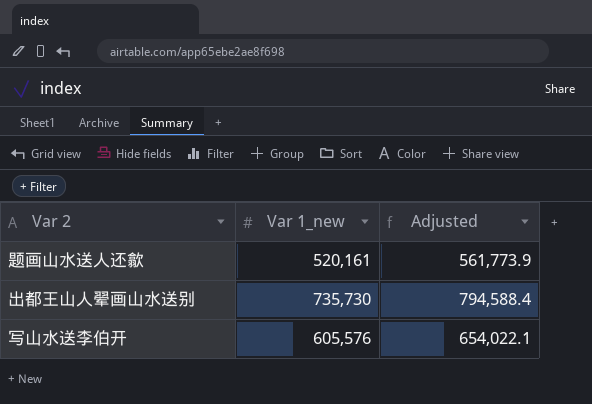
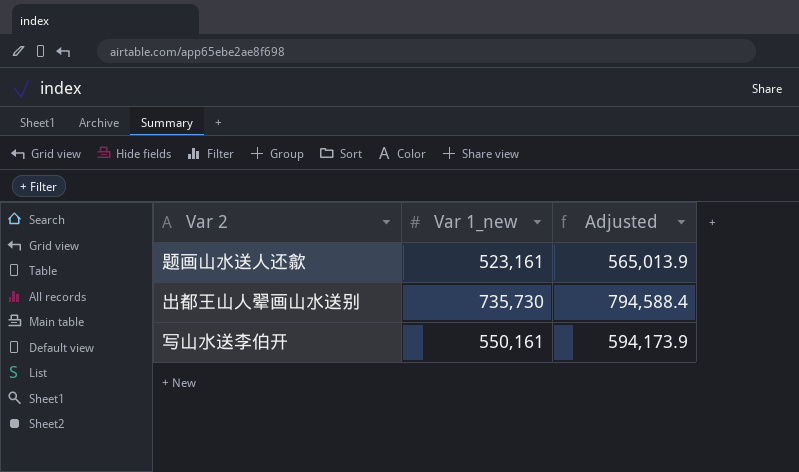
题画山水送人还歙 | Var 1_new: 520,161 -> 523,161
题画山水送人还歙 | Adjusted: 561,773.9 -> 565,013.9
写山水送李伯开 | Var 1_new: 605,576 -> 550,161
写山水送李伯开 | Adjusted: 654,022.1 -> 594,173.9

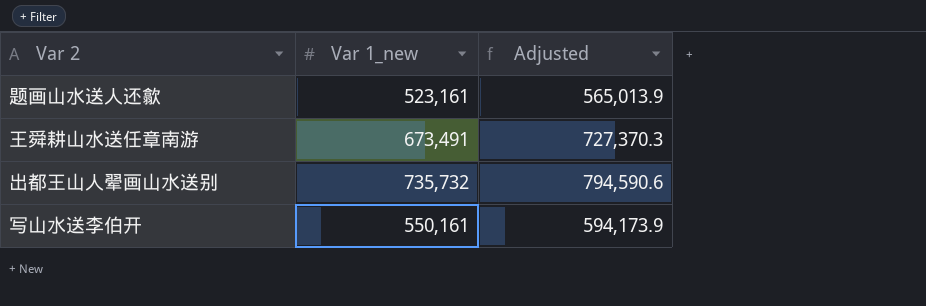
row 王舜耕山水送任章南游: none -> 673,491 | 727,370.3
出都王山人翚画山水送别 | Var 1_new: 735,730 -> 735,732
出都王山人翚画山水送别 | Adjusted: 794,588.4 -> 794,590.6

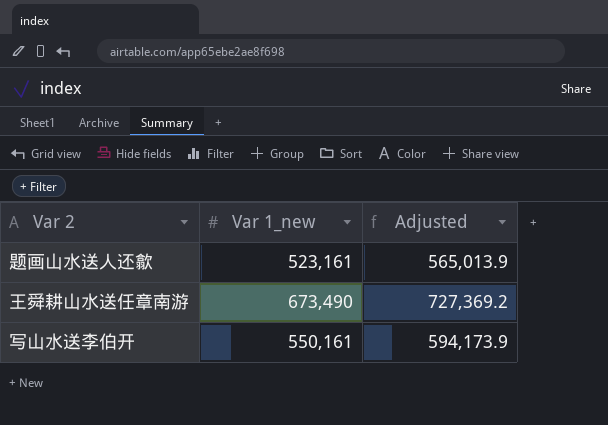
row 出都王山人翚画山水送别: 735,732 | 794,590.6 -> none
王舜耕山水送任章南游 | Var 1_new: 673,491 -> 673,490
王舜耕山水送任章南游 | Adjusted: 727,370.3 -> 727,369.2

